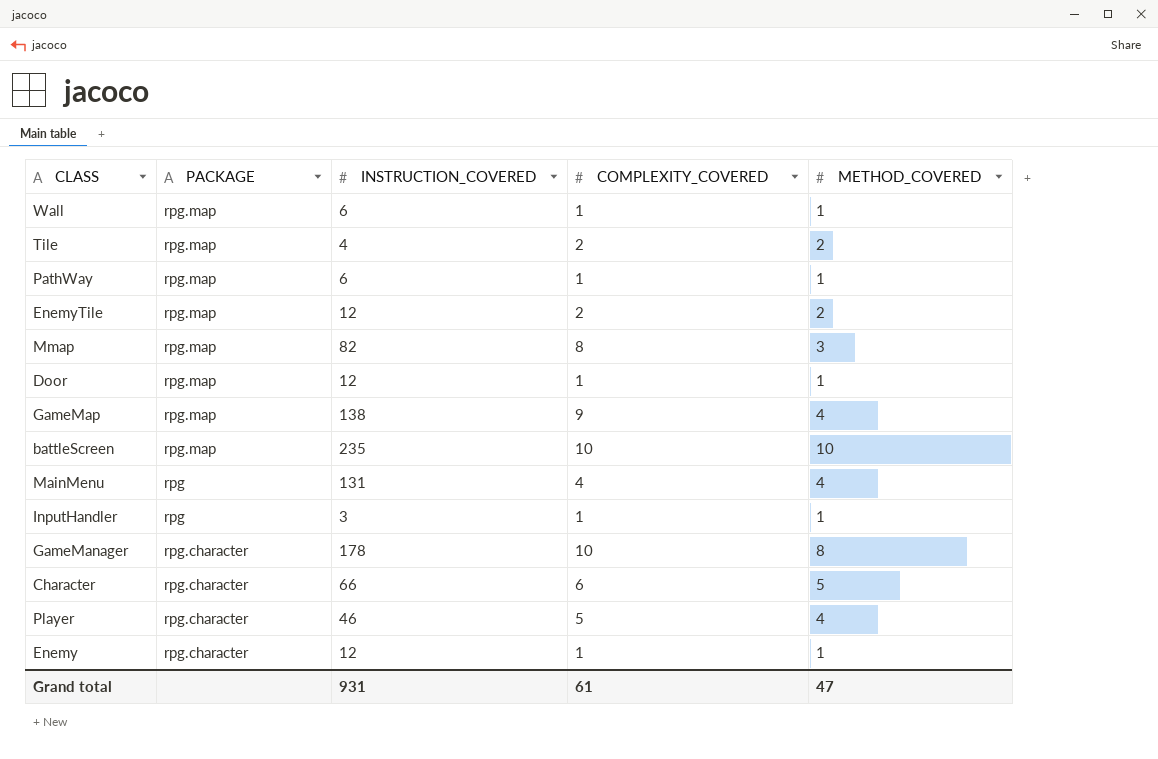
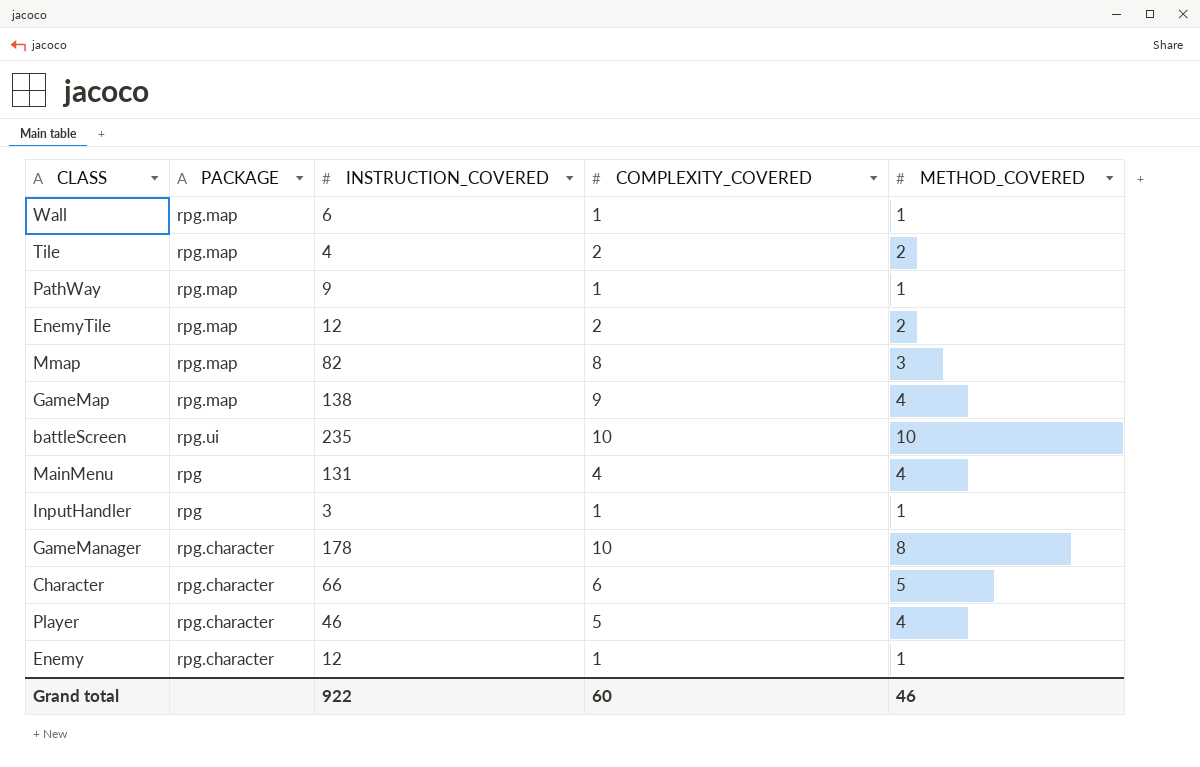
row Door: rpg.map | 12 | 1 | 1 -> none
PathWay | INSTRUCTION_COVERED: 6 -> 9
battleScreen | PACKAGE: rpg.map -> rpg.ui
Grand total | INSTRUCTION_COVERED: 931 -> 922
Grand total | COMPLEXITY_COVERED: 61 -> 60
Grand total | METHOD_COVERED: 47 -> 46

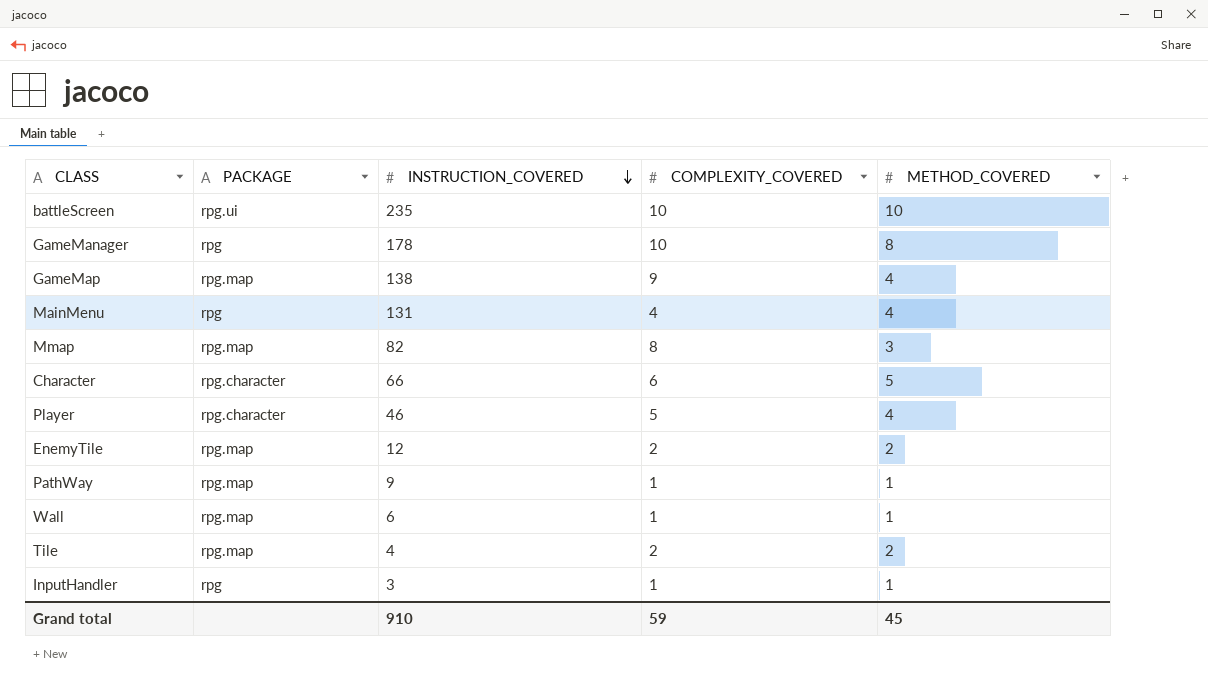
row order: none -> INSTRUCTION_COVERED descending
row Enemy: rpg.character | 12 | 1 | 1 -> none
GameManager | PACKAGE: rpg.character -> rpg
Grand total | INSTRUCTION_COVERED: 922 -> 910
Grand total | COMPLEXITY_COVERED: 60 -> 59
Grand total | METHOD_COVERED: 46 -> 45

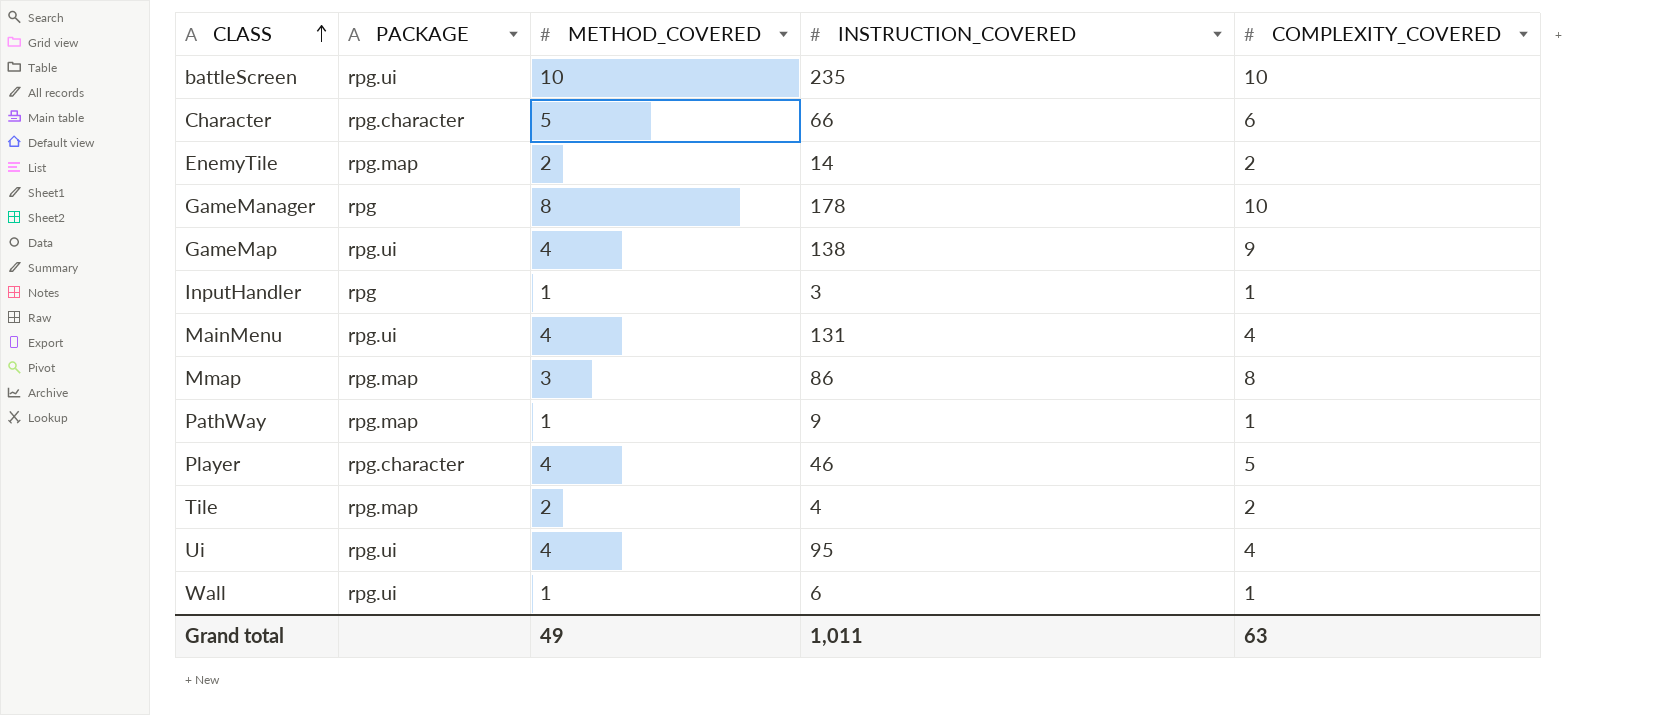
row order: INSTRUCTION_COVERED descending -> CLASS ascending
column METHOD_COVERED | position: 5 -> 3
EnemyTile | INSTRUCTION_COVERED: 12 -> 14
GameMap | PACKAGE: rpg.map -> rpg.ui
MainMenu | PACKAGE: rpg -> rpg.ui
Mmap | INSTRUCTION_COVERED: 82 -> 86
row Ui: none -> rpg.ui | 4 | 95 | 4
Wall | PACKAGE: rpg.map -> rpg.ui
Grand total | METHOD_COVERED: 45 -> 49
Grand total | INSTRUCTION_COVERED: 910 -> 1,011
Grand total | COMPLEXITY_COVERED: 59 -> 63

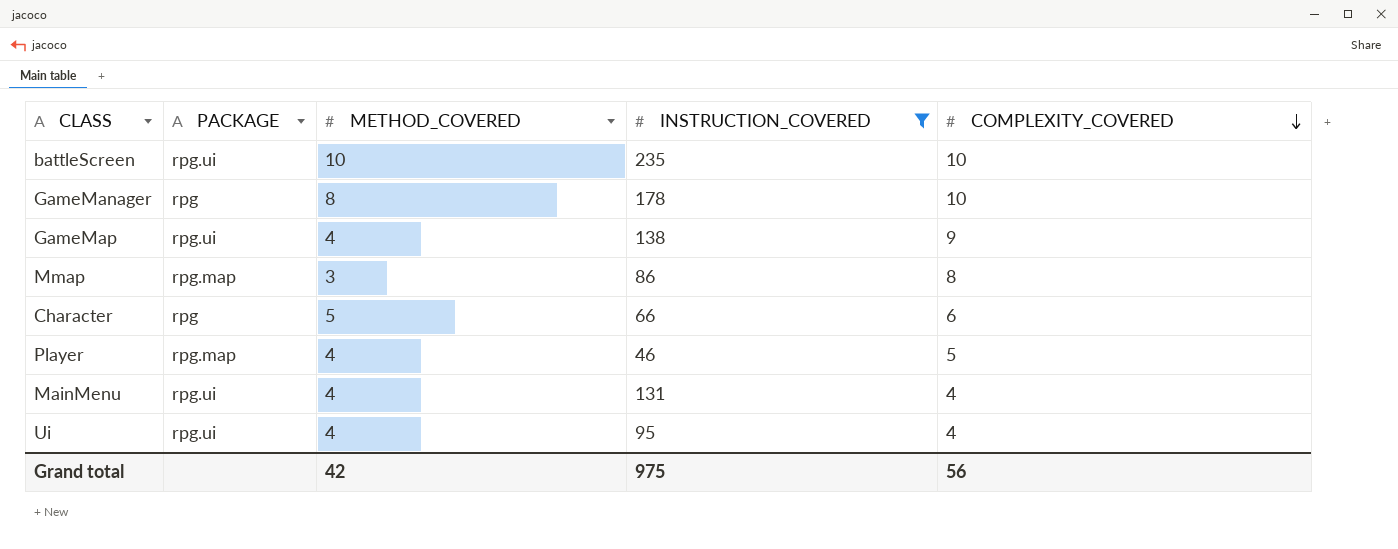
filter: none -> INSTRUCTION_COVERED >= 46
row order: CLASS ascending -> COMPLEXITY_COVERED descending
Character | PACKAGE: rpg.character -> rpg
Player | PACKAGE: rpg.character -> rpg.map
Grand total | METHOD_COVERED: 49 -> 42
Grand total | INSTRUCTION_COVERED: 1,011 -> 975
Grand total | COMPLEXITY_COVERED: 63 -> 56

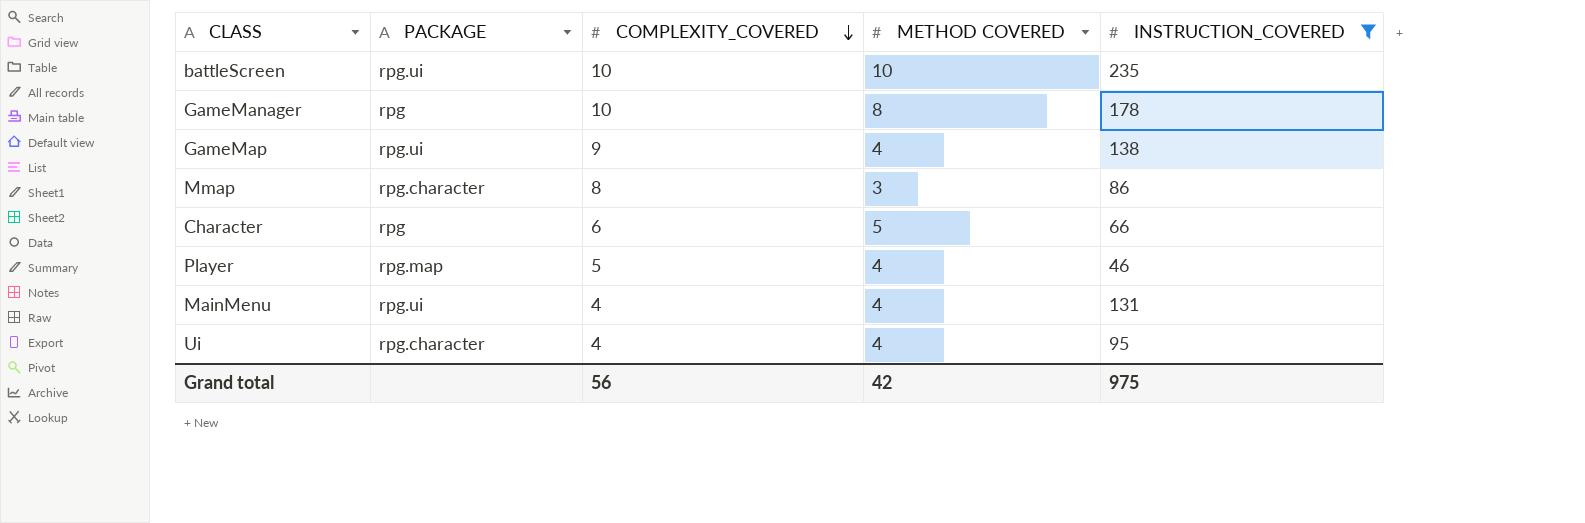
column COMPLEXITY_COVERED | position: 5 -> 3
column name: METHOD_COVERED -> METHOD COVERED
Mmap | PACKAGE: rpg.map -> rpg.character
Ui | PACKAGE: rpg.ui -> rpg.character

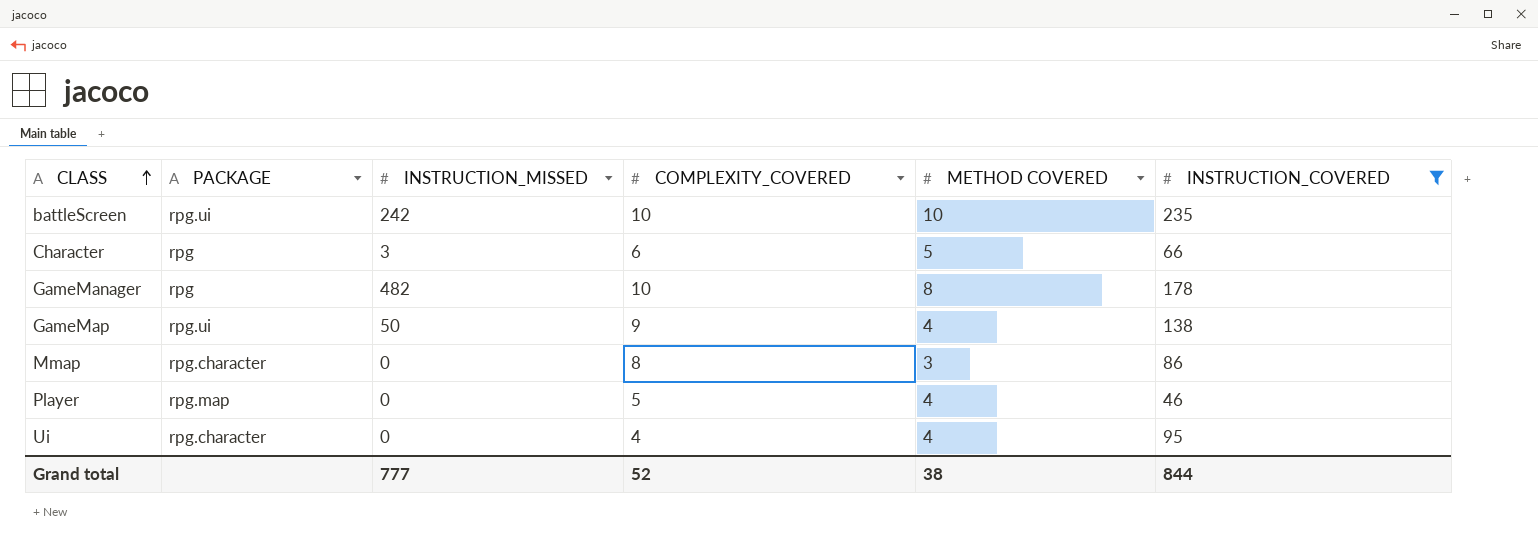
row order: COMPLEXITY_COVERED descending -> CLASS ascending
column INSTRUCTION_MISSED | position: none -> 3
row MainMenu: rpg.ui | 4 | 4 | 131 -> none
Grand total | COMPLEXITY_COVERED: 56 -> 52
Grand total | METHOD COVERED: 42 -> 38
Grand total | INSTRUCTION_COVERED: 975 -> 844

